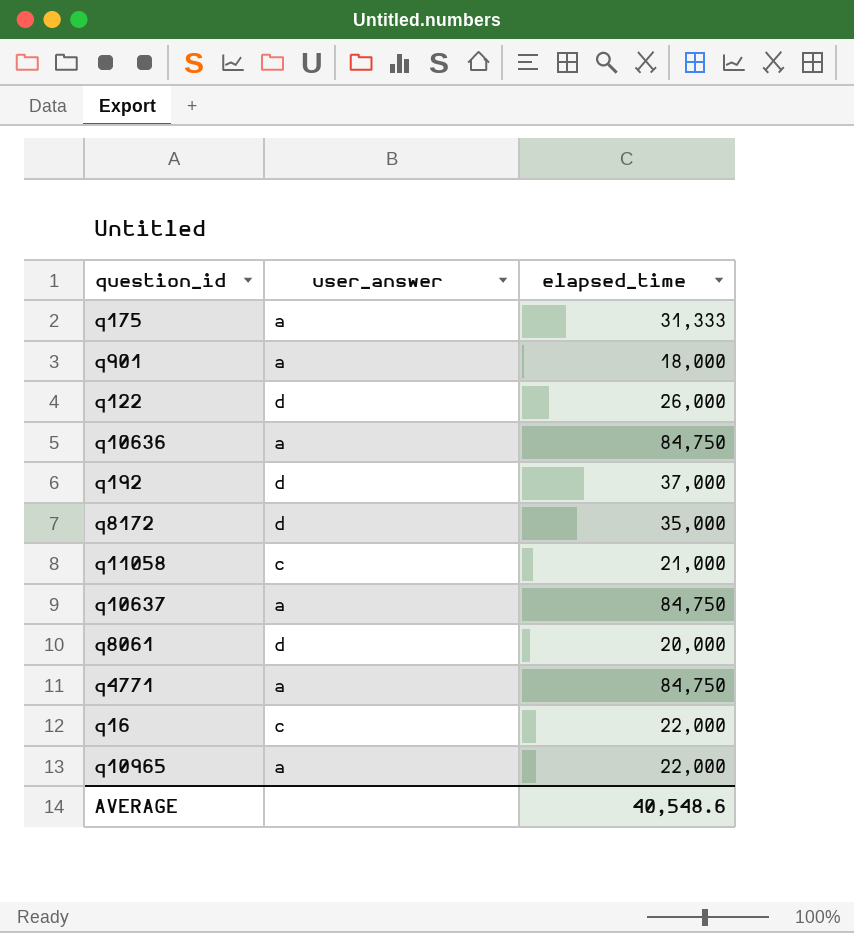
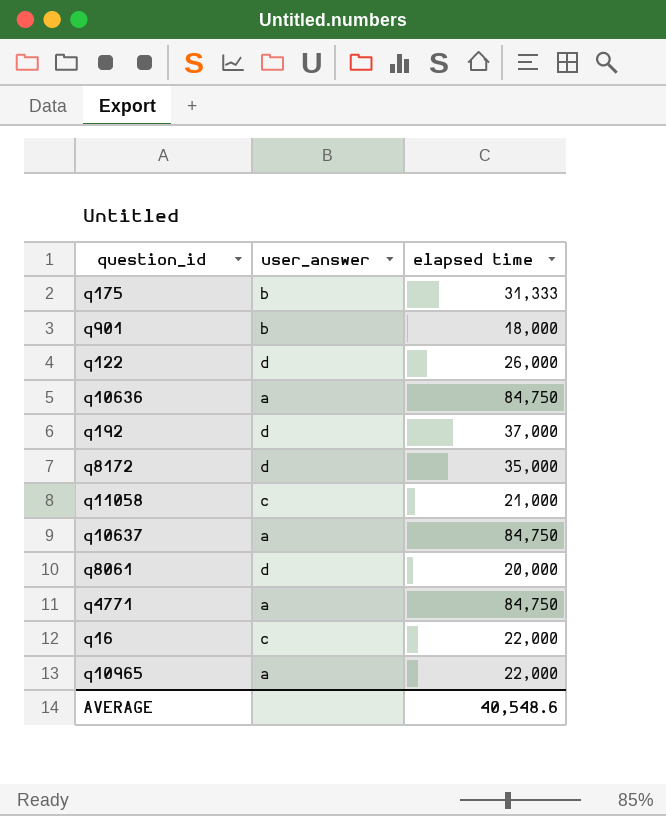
column name: elapsed_time -> elapsed time
q175 | user_answer: a -> b
q901 | user_answer: a -> b

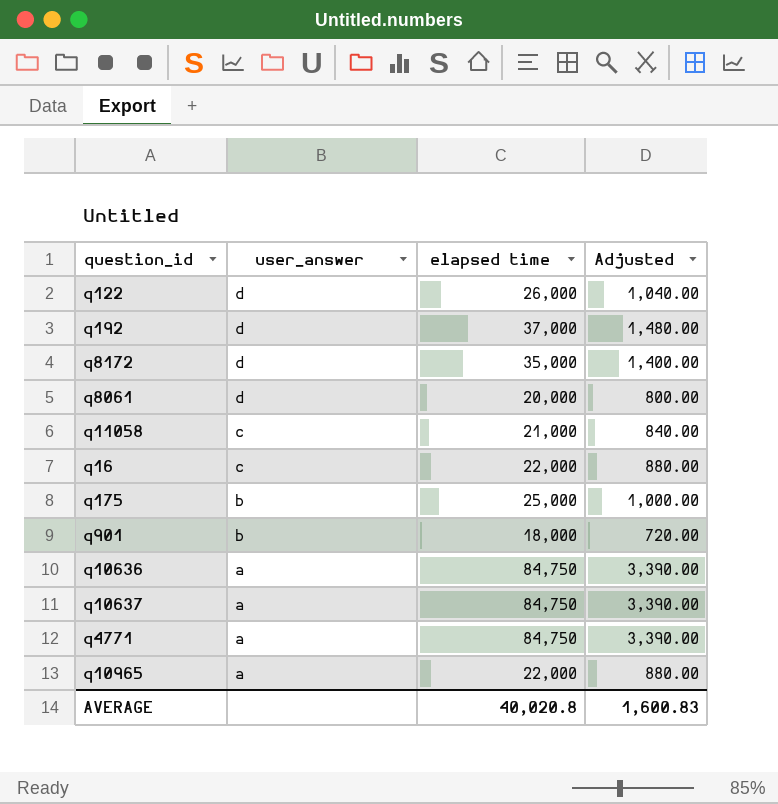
row order: none -> user_answer descending
column Adjusted | formula: none -> [elapsed time] * 0.04
q175 | elapsed time: 31,333 -> 25,000
AVERAGE | elapsed time: 40,548.6 -> 40,020.8

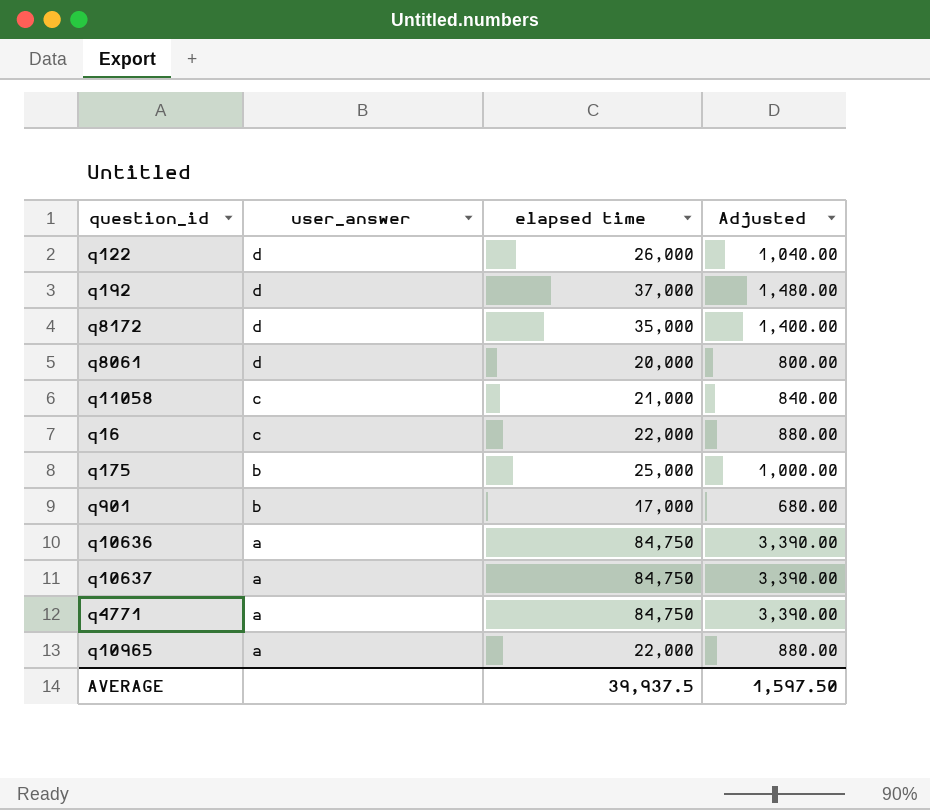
q901 | elapsed time: 18,000 -> 17,000
q901 | Adjusted: 720.00 -> 680.00
AVERAGE | elapsed time: 40,020.8 -> 39,937.5
AVERAGE | Adjusted: 1,600.83 -> 1,597.50

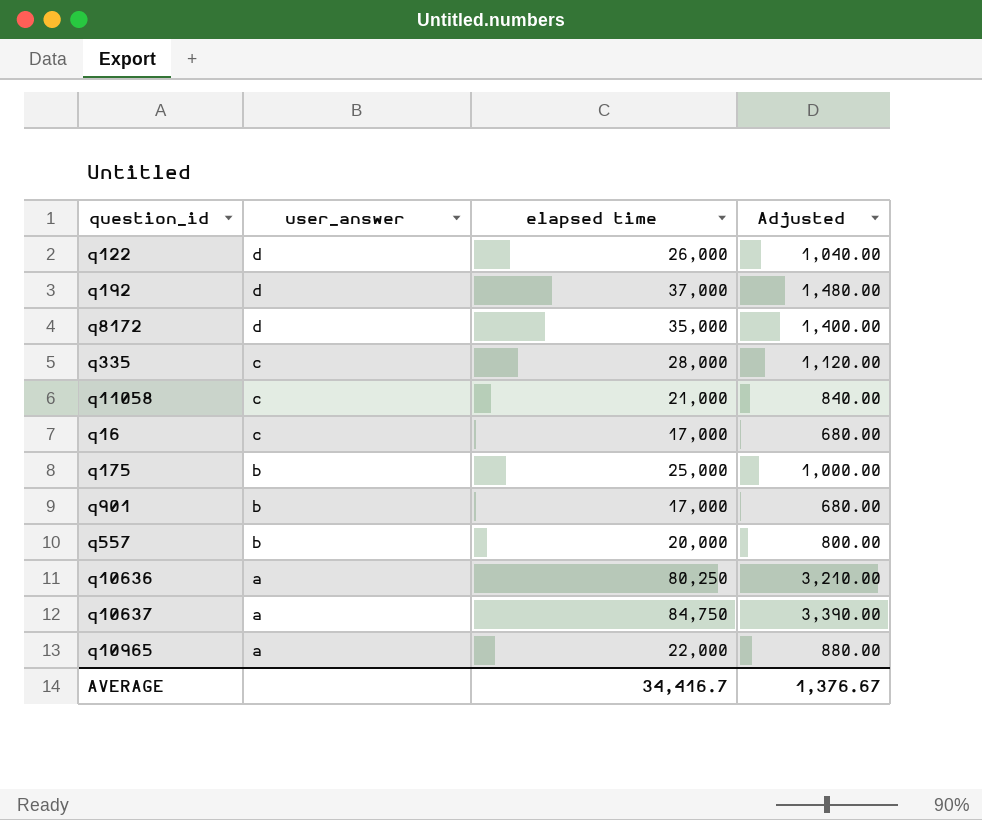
row q8061: d | 20,000 | 800.00 -> none
row q4771: a | 84,750 | 3,390.00 -> none
row q335: none -> c | 28,000 | 1,120.00
q16 | elapsed time: 22,000 -> 17,000
q16 | Adjusted: 880.00 -> 680.00
row q557: none -> b | 20,000 | 800.00
q10636 | elapsed time: 84,750 -> 80,250
q10636 | Adjusted: 3,390.00 -> 3,210.00
AVERAGE | elapsed time: 39,937.5 -> 34,416.7
AVERAGE | Adjusted: 1,597.50 -> 1,376.67

